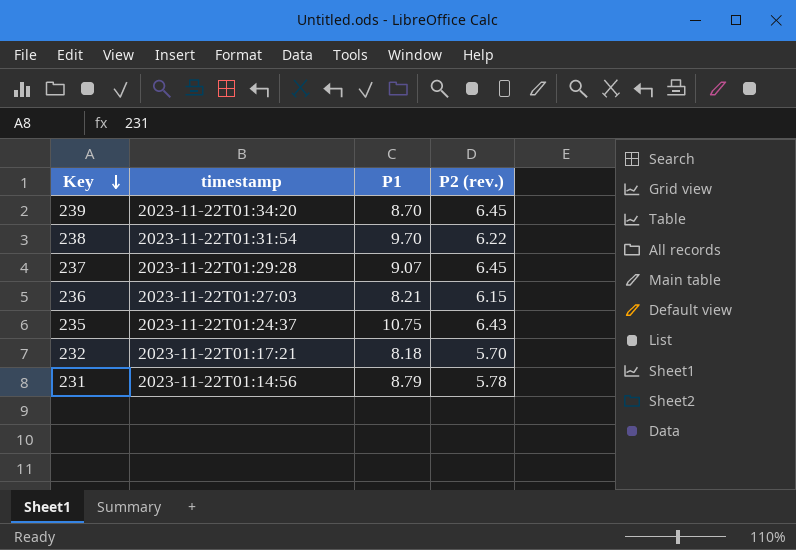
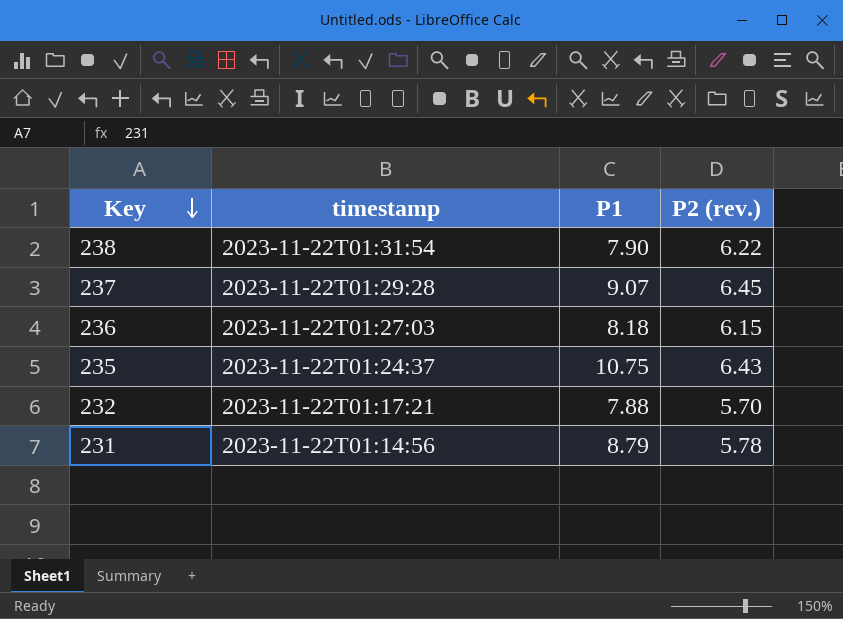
row 239: 2023-11-22T01:34:20 | 8.70 | 6.45 -> none
238 | P1: 9.70 -> 7.90
236 | P1: 8.21 -> 8.18
232 | P1: 8.18 -> 7.88

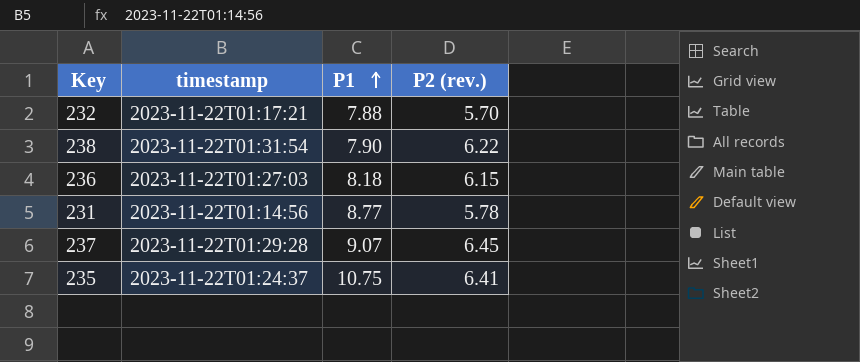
row order: Key descending -> P1 ascending
231 | P1: 8.79 -> 8.77
235 | P2 (rev.): 6.43 -> 6.41

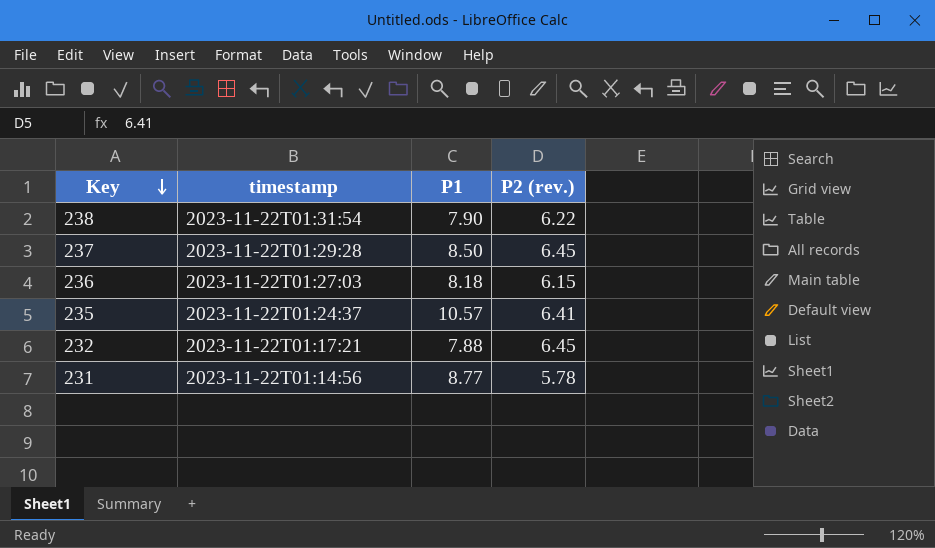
row order: P1 ascending -> Key descending
237 | P1: 9.07 -> 8.50
235 | P1: 10.75 -> 10.57
232 | P2 (rev.): 5.70 -> 6.45

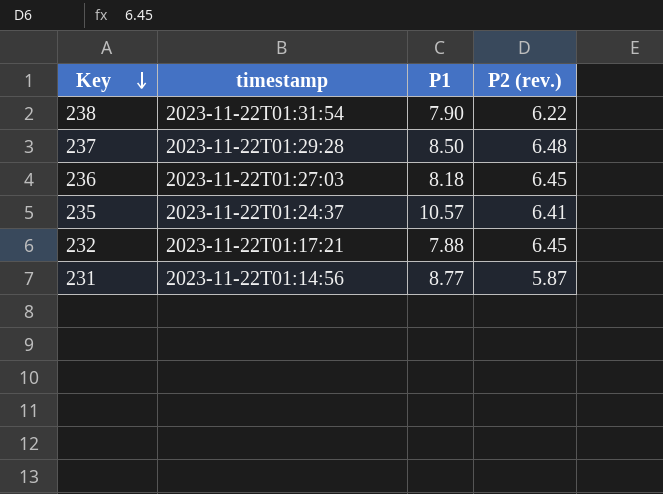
237 | P2 (rev.): 6.45 -> 6.48
236 | P2 (rev.): 6.15 -> 6.45
231 | P2 (rev.): 5.78 -> 5.87

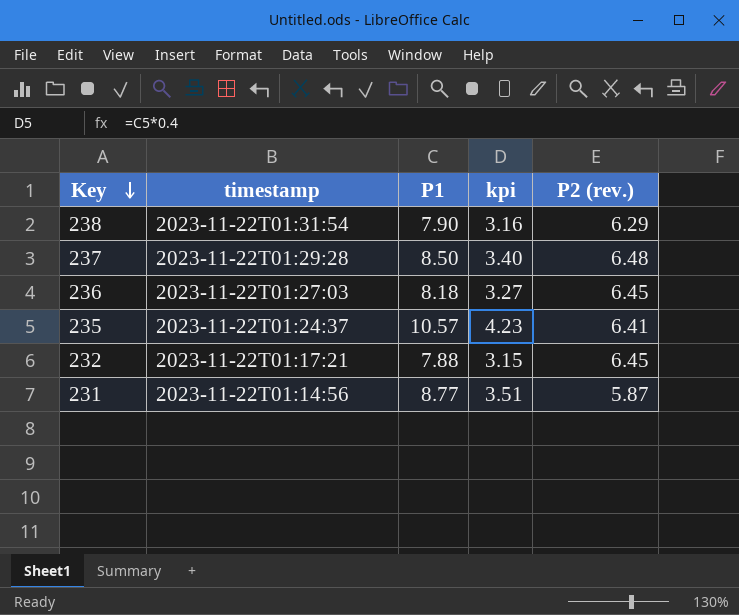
column kpi | formula: none -> [P1] * 0.4
238 | P2 (rev.): 6.22 -> 6.29

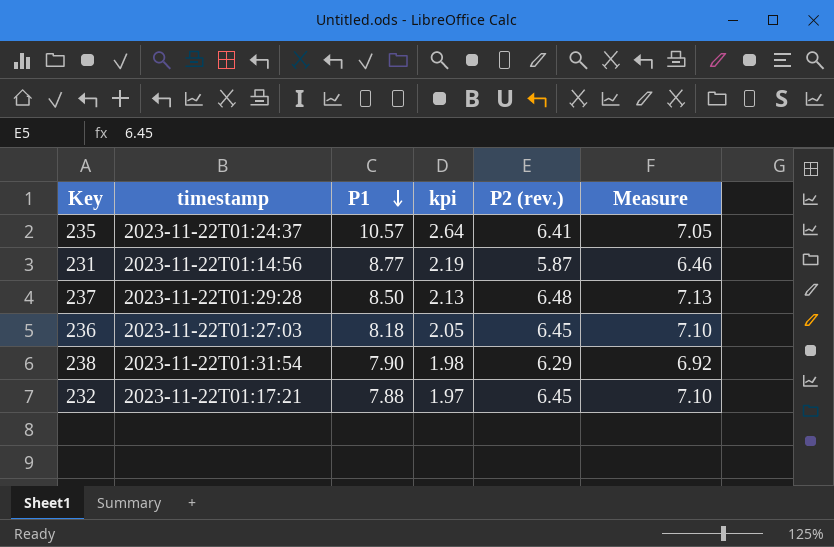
row order: Key descending -> P1 descending
column kpi | formula: [P1] * 0.4 -> [P1] * 0.25
column Measure | formula: none -> [P2 (rev.)] * 1.1

